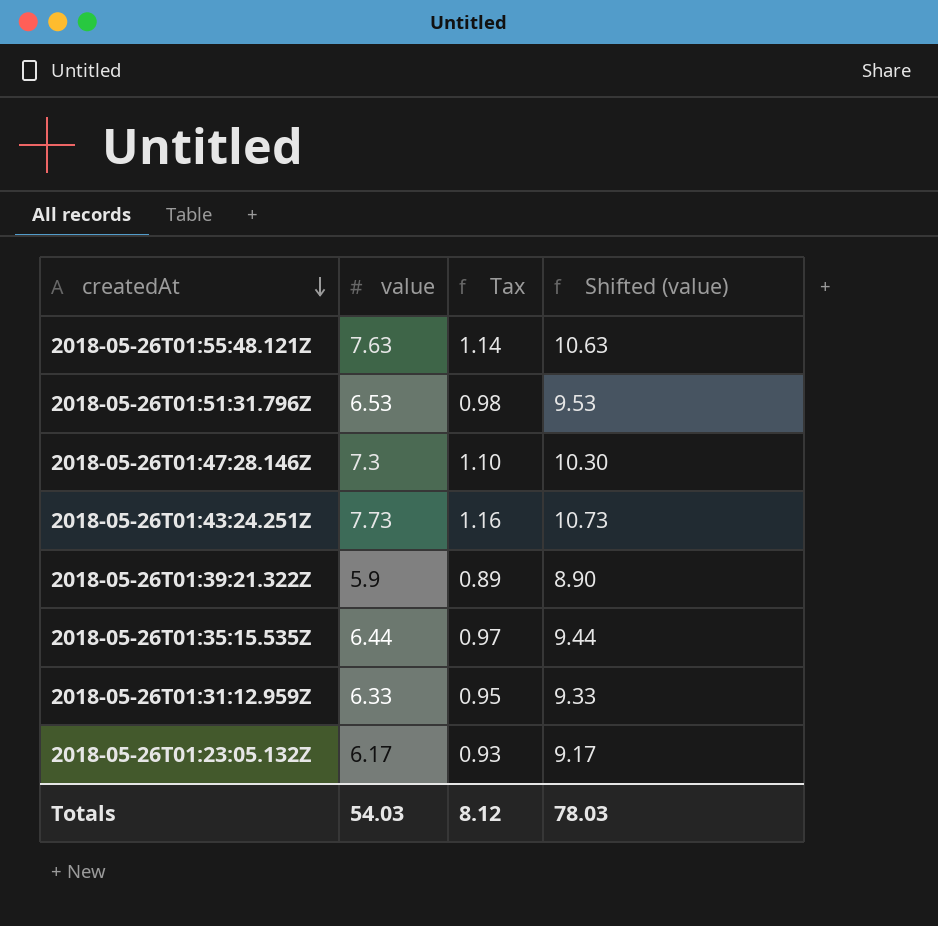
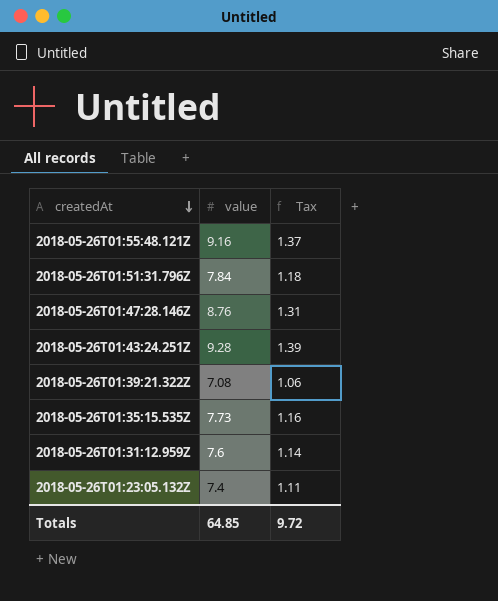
column Shifted (value) | formula: [value] + 3 -> none
2018-05-26T01:55:48.121Z | value: 7.63 -> 9.16
2018-05-26T01:55:48.121Z | Tax: 1.14 -> 1.37
2018-05-26T01:51:31.796Z | value: 6.53 -> 7.84
2018-05-26T01:51:31.796Z | Tax: 0.98 -> 1.18
2018-05-26T01:47:28.146Z | value: 7.3 -> 8.76
2018-05-26T01:47:28.146Z | Tax: 1.10 -> 1.31
2018-05-26T01:43:24.251Z | value: 7.73 -> 9.28
2018-05-26T01:43:24.251Z | Tax: 1.16 -> 1.39
2018-05-26T01:39:21.322Z | value: 5.9 -> 7.08
2018-05-26T01:39:21.322Z | Tax: 0.89 -> 1.06
2018-05-26T01:35:15.535Z | value: 6.44 -> 7.73
2018-05-26T01:35:15.535Z | Tax: 0.97 -> 1.16
2018-05-26T01:31:12.959Z | value: 6.33 -> 7.6
2018-05-26T01:31:12.959Z | Tax: 0.95 -> 1.14
2018-05-26T01:23:05.132Z | value: 6.17 -> 7.4
2018-05-26T01:23:05.132Z | Tax: 0.93 -> 1.11
Totals | value: 54.03 -> 64.85
Totals | Tax: 8.12 -> 9.72

